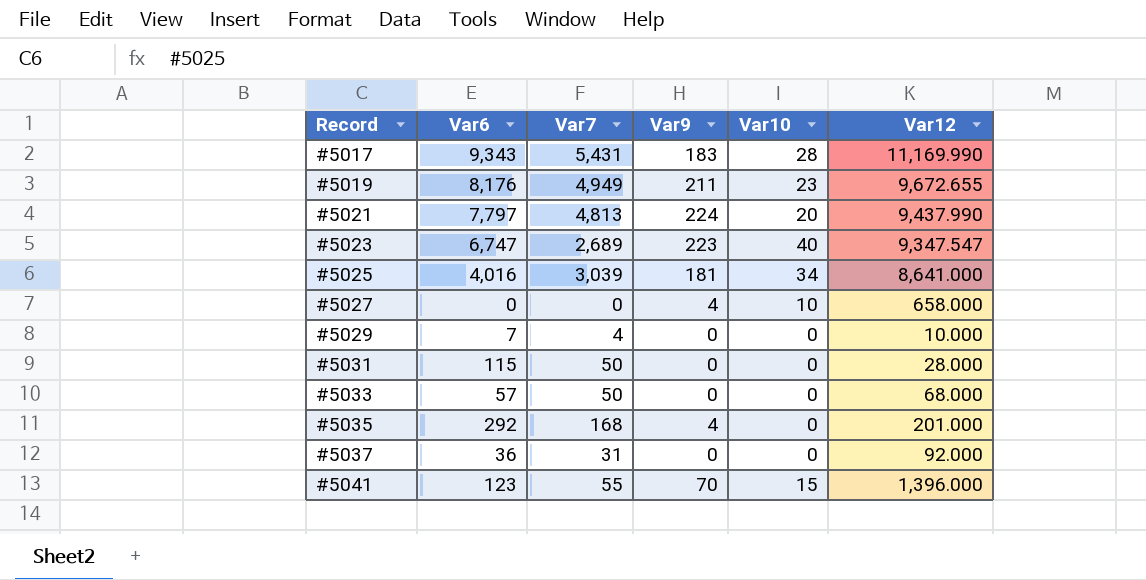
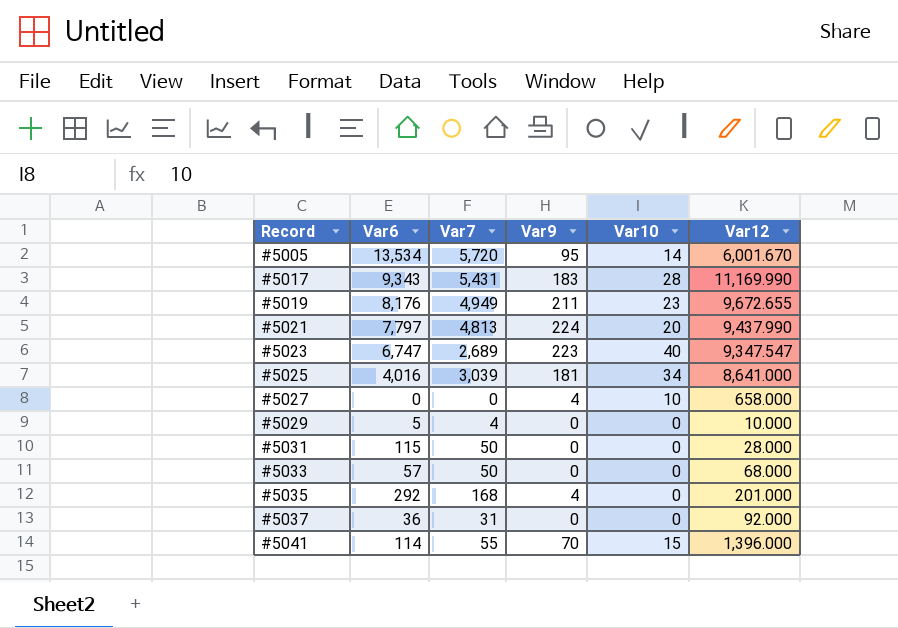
row #5005: none -> 13,534 | 5,720 | 95 | 14 | 6,001.670
#5029 | Var6: 7 -> 5
#5041 | Var6: 123 -> 114

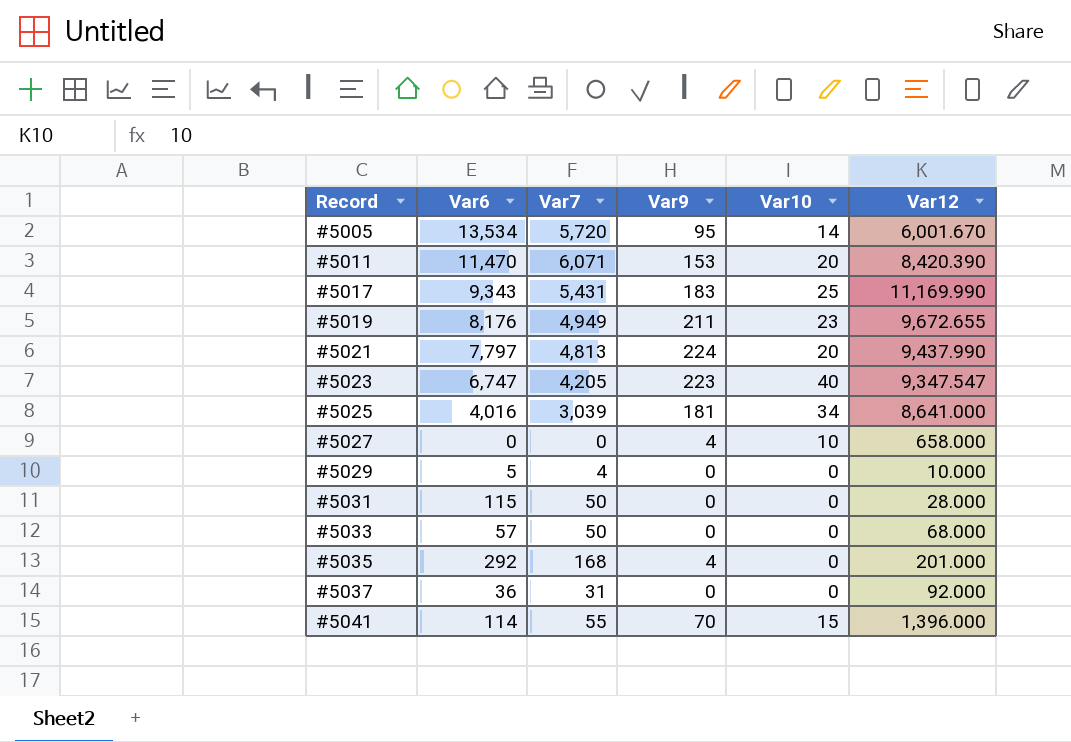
row #5011: none -> 11,470 | 6,071 | 153 | 20 | 8,420.390
#5017 | Var10: 28 -> 25
#5023 | Var7: 2,689 -> 4,205

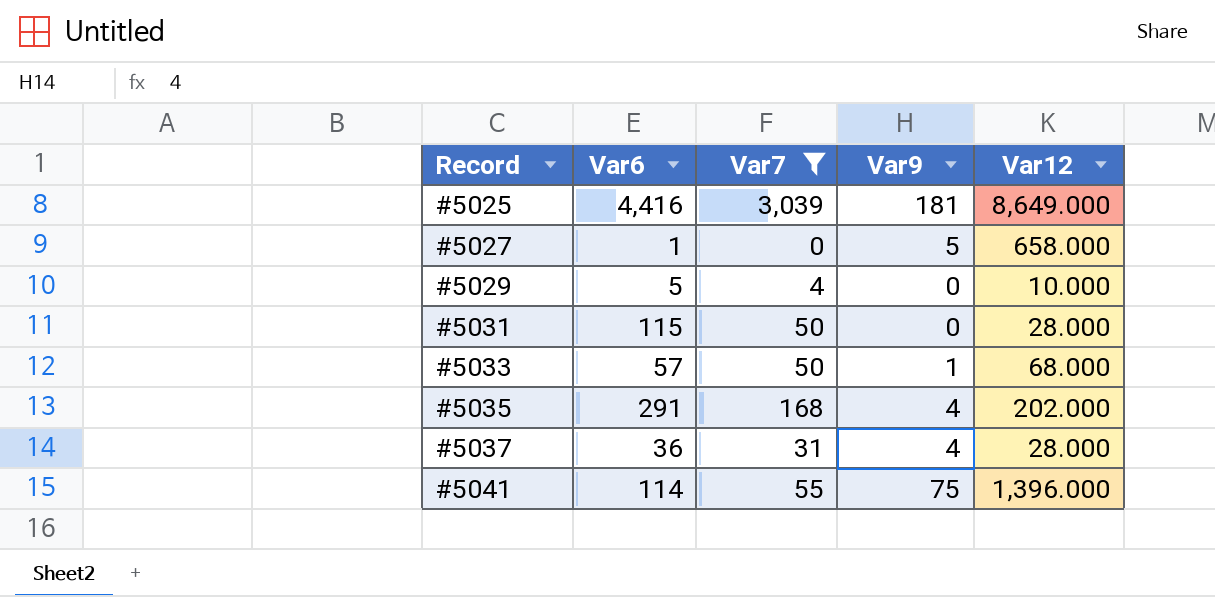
filter: none -> Var7 <= 3,039
column Var10 | position: 5 -> none
#5025 | Var6: 4,016 -> 4,416
#5025 | Var12: 8,641.000 -> 8,649.000
#5027 | Var6: 0 -> 1
#5027 | Var9: 4 -> 5
#5033 | Var9: 0 -> 1
#5035 | Var6: 292 -> 291
#5035 | Var12: 201.000 -> 202.000
#5037 | Var9: 0 -> 4
#5037 | Var12: 92.000 -> 28.000
#5041 | Var9: 70 -> 75

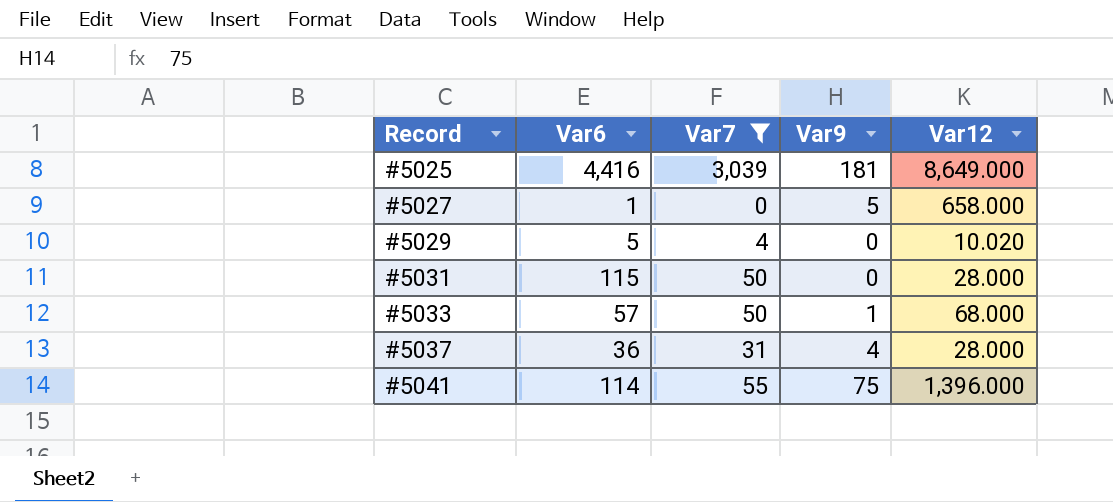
row #5035: 291 | 168 | 4 | 202.000 -> none
#5029 | Var12: 10.000 -> 10.020

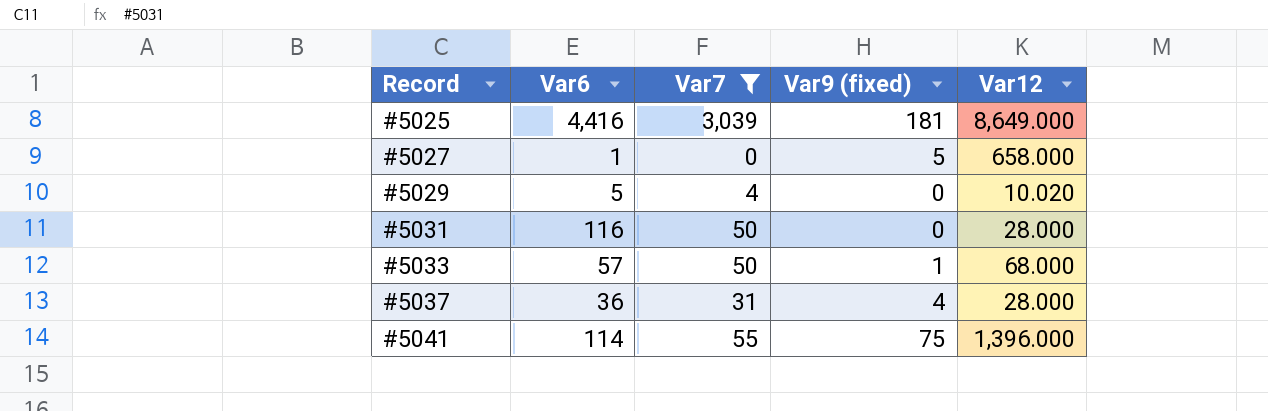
column name: Var9 -> Var9 (fixed)
#5031 | Var6: 115 -> 116

